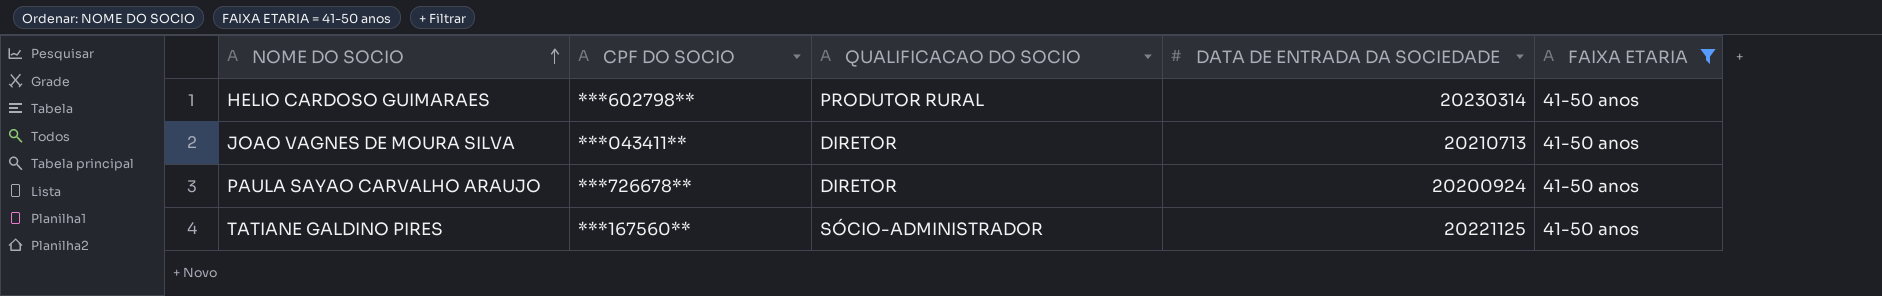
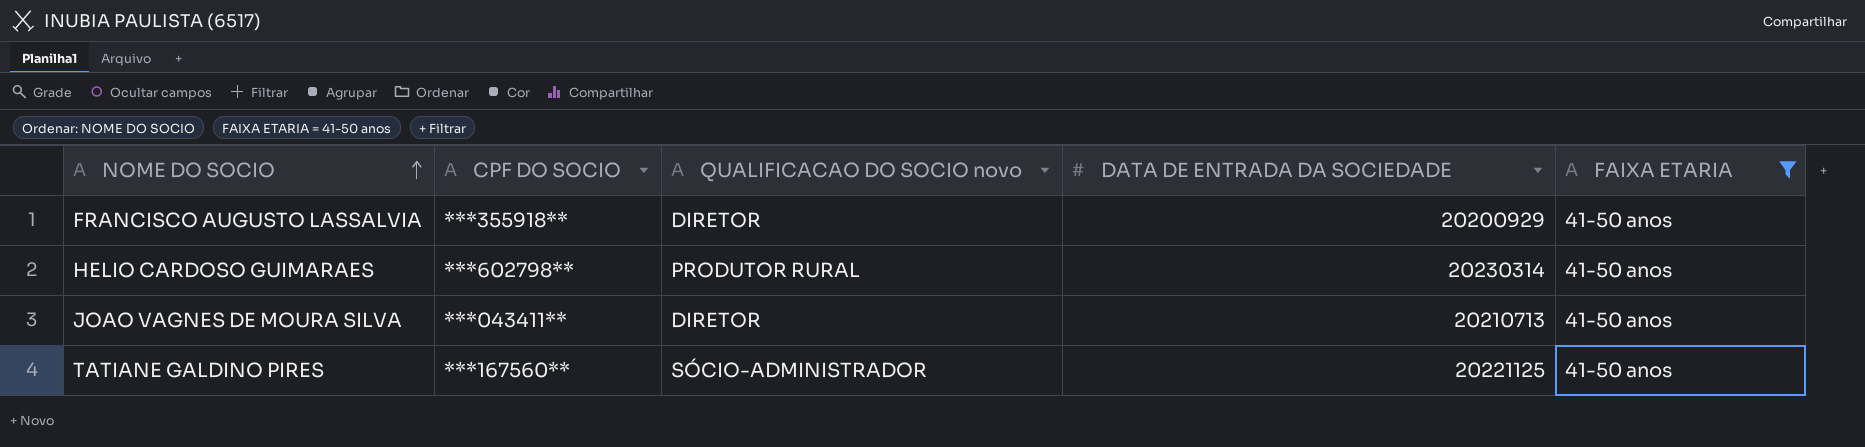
column name: QUALIFICACAO DO SOCIO -> QUALIFICACAO DO SOCIO novo
row PAULA SAYAO CARVALHO ARAUJO: ***726678** | DIRETOR | 20200924 | 41-50 anos -> none
row FRANCISCO AUGUSTO LASSALVIA: none -> ***355918** | DIRETOR | 20200929 | 41-50 anos

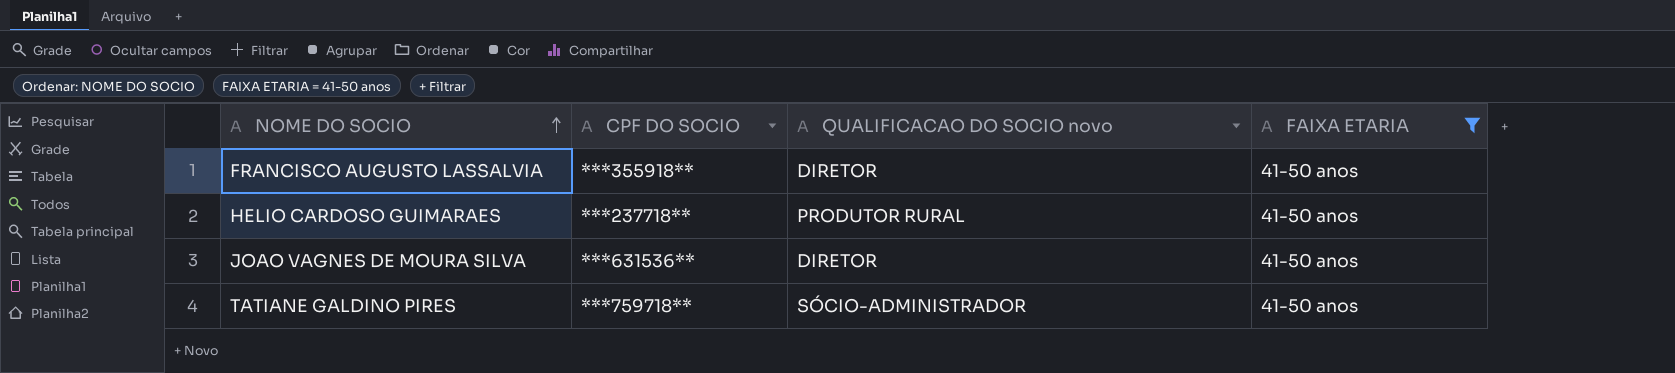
column DATA DE ENTRADA DA SOCIEDADE | position: 4 -> none
HELIO CARDOSO GUIMARAES | CPF DO SOCIO: ***602798** -> ***237718**
JOAO VAGNES DE MOURA SILVA | CPF DO SOCIO: ***043411** -> ***631536**
TATIANE GALDINO PIRES | CPF DO SOCIO: ***167560** -> ***759718**

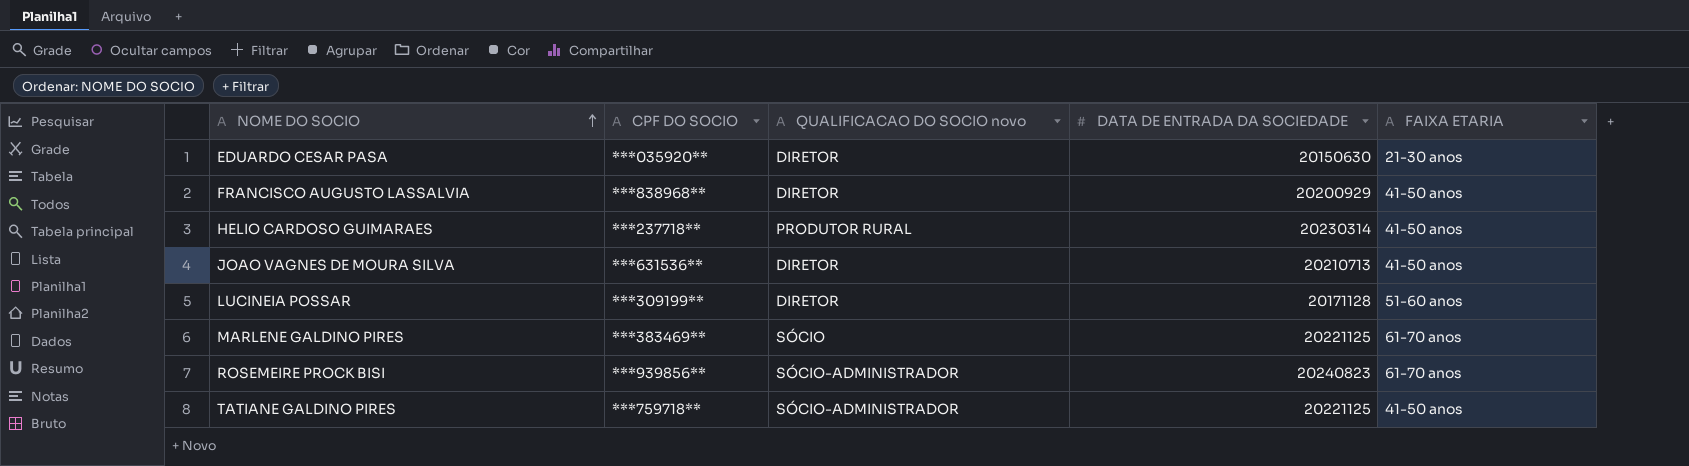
filter: FAIXA ETARIA = 41-50 anos -> none
column DATA DE ENTRADA DA SOCIEDADE | position: none -> 4
FRANCISCO AUGUSTO LASSALVIA | CPF DO SOCIO: ***355918** -> ***838968**

